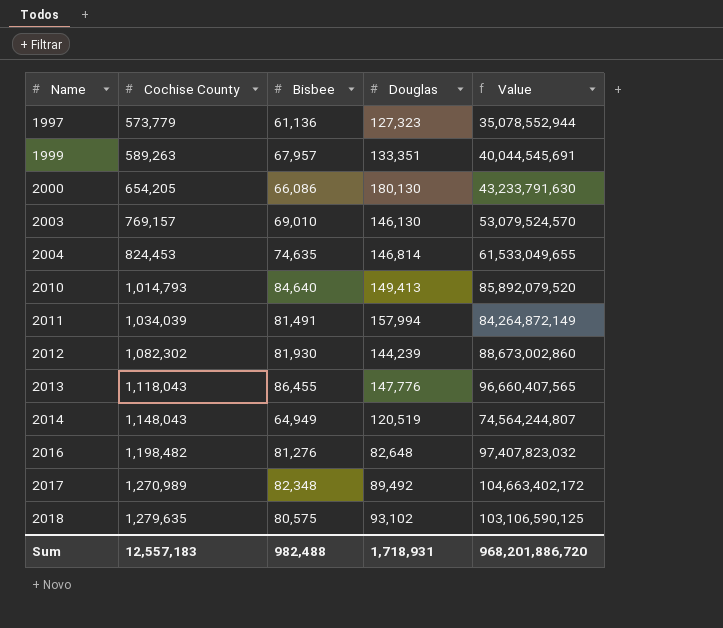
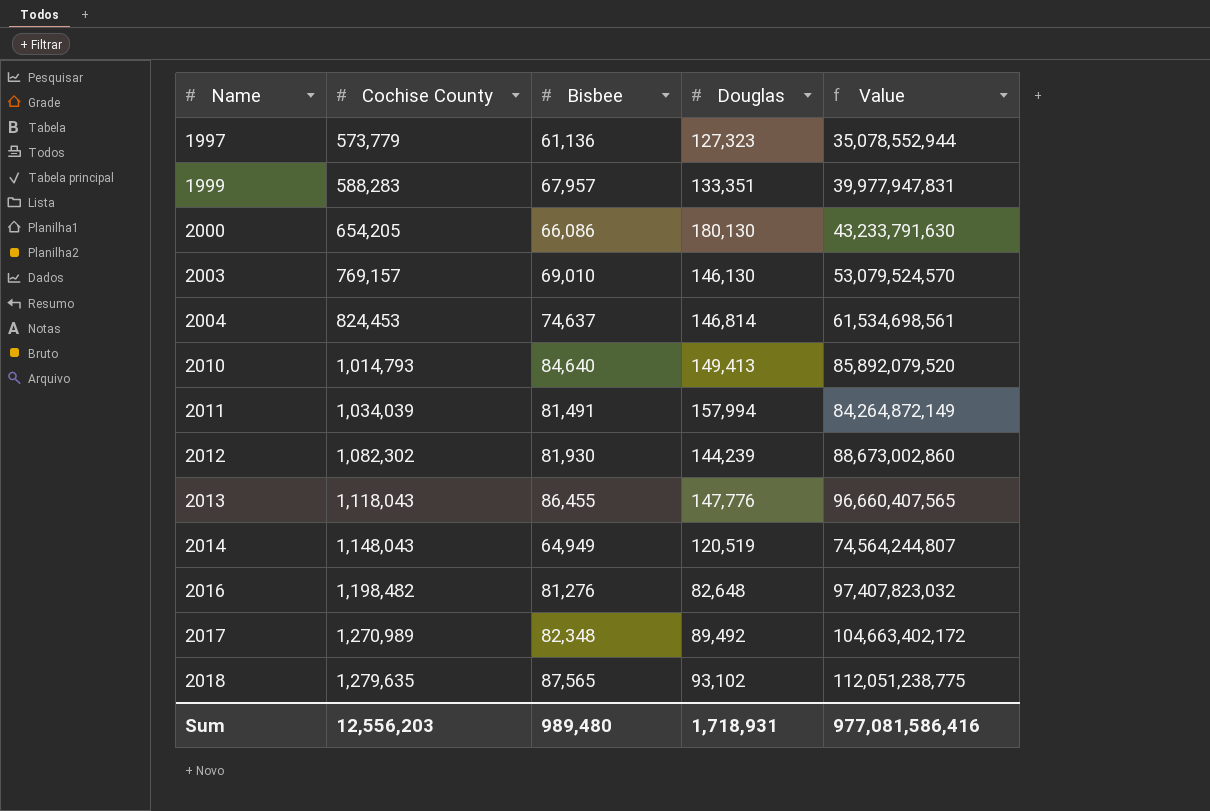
1999 | Cochise County: 589,263 -> 588,283
1999 | Value: 40,044,545,691 -> 39,977,947,831
2004 | Bisbee: 74,635 -> 74,637
2004 | Value: 61,533,049,655 -> 61,534,698,561
2018 | Bisbee: 80,575 -> 87,565
2018 | Value: 103,106,590,125 -> 112,051,238,775
Sum | Cochise County: 12,557,183 -> 12,556,203
Sum | Bisbee: 982,488 -> 989,480
Sum | Value: 968,201,886,720 -> 977,081,586,416

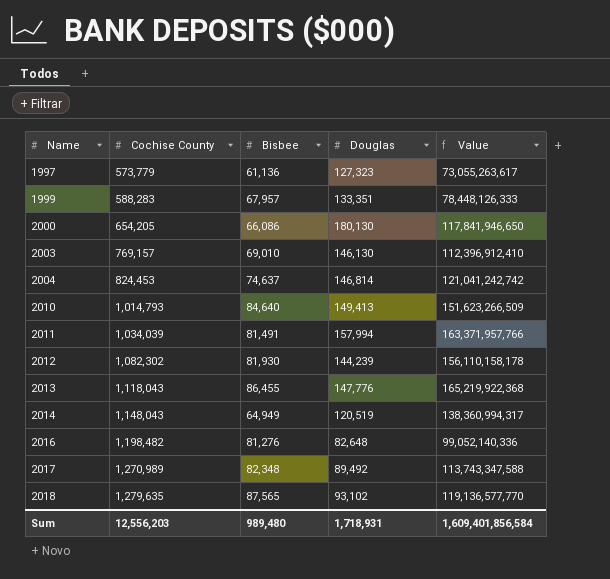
column Value | formula: [Cochise County] * [Bisbee] -> [Cochise County] * [Douglas]
Sum | Value: 977,081,586,416 -> 1,609,401,856,584

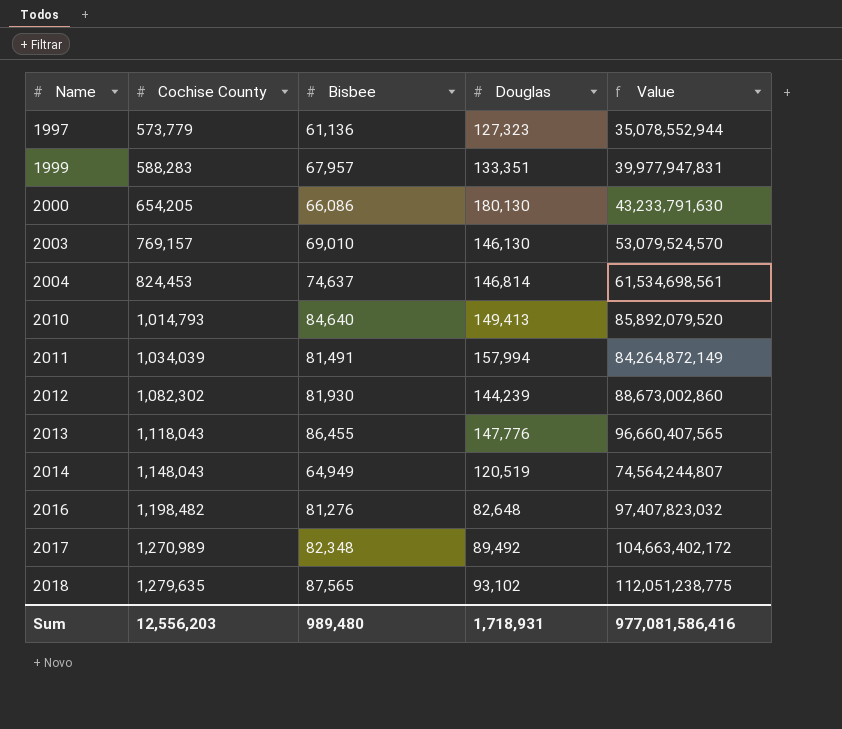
column Value | formula: [Cochise County] * [Douglas] -> [Cochise County] * [Bisbee]
Sum | Value: 1,609,401,856,584 -> 977,081,586,416

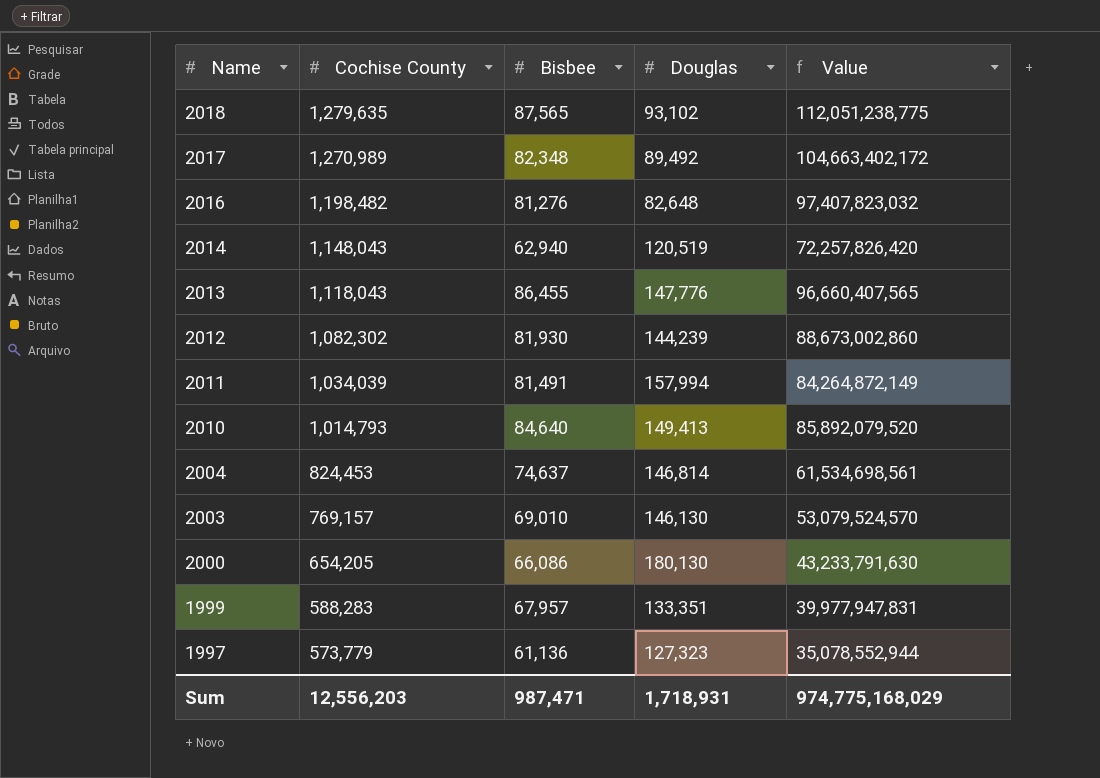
row order: Name ascending -> Name descending
2014 | Bisbee: 64,949 -> 62,940
2014 | Value: 74,564,244,807 -> 72,257,826,420
Sum | Bisbee: 989,480 -> 987,471
Sum | Value: 977,081,586,416 -> 974,775,168,029

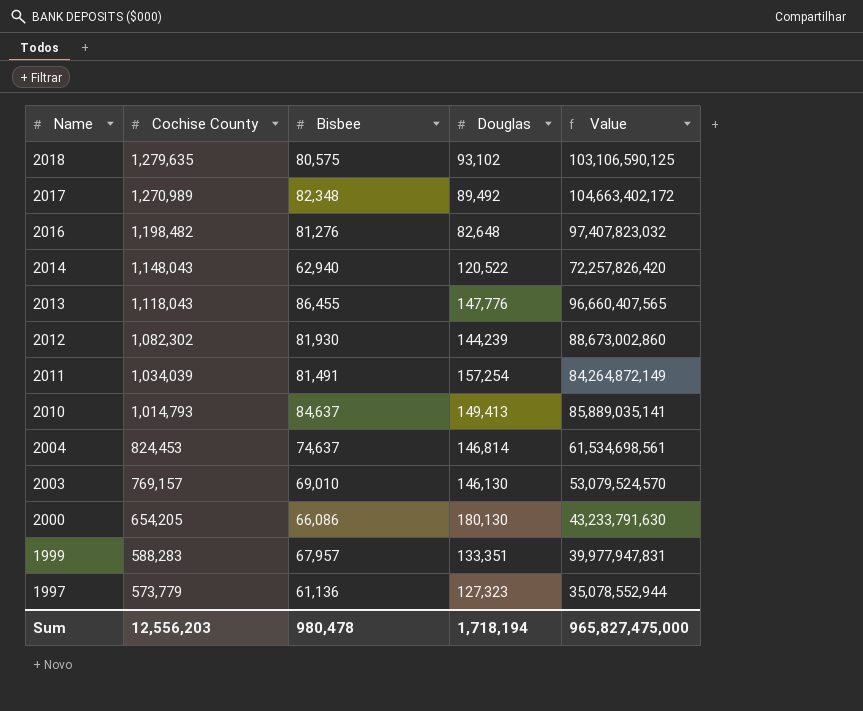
2018 | Bisbee: 87,565 -> 80,575
2018 | Value: 112,051,238,775 -> 103,106,590,125
2014 | Douglas: 120,519 -> 120,522
2011 | Douglas: 157,994 -> 157,254
2010 | Bisbee: 84,640 -> 84,637
2010 | Value: 85,892,079,520 -> 85,889,035,141
Sum | Bisbee: 987,471 -> 980,478
Sum | Douglas: 1,718,931 -> 1,718,194
Sum | Value: 974,775,168,029 -> 965,827,475,000

